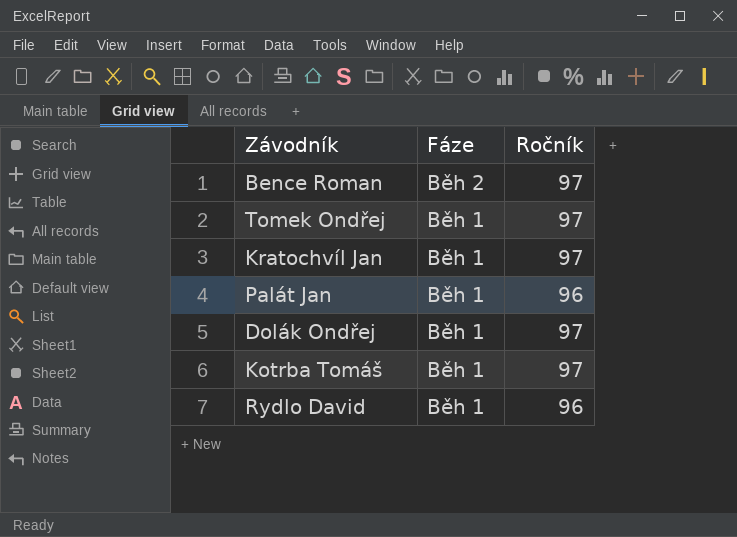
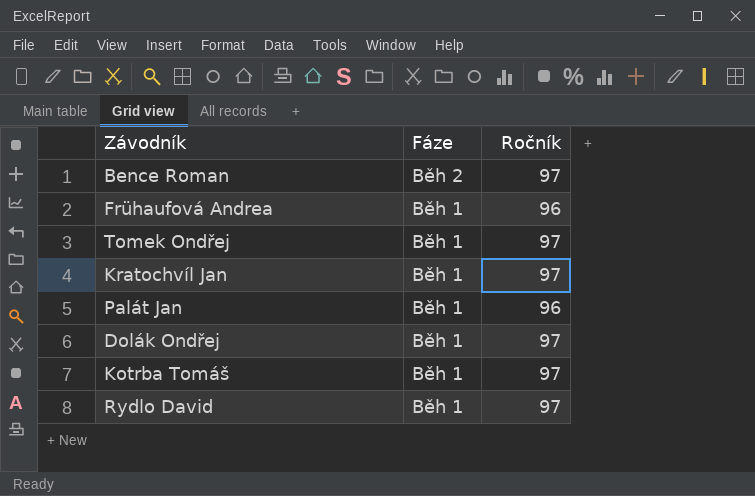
row Frühaufová Andrea: none -> Běh 1 | 96
Rydlo David | Ročník: 96 -> 97

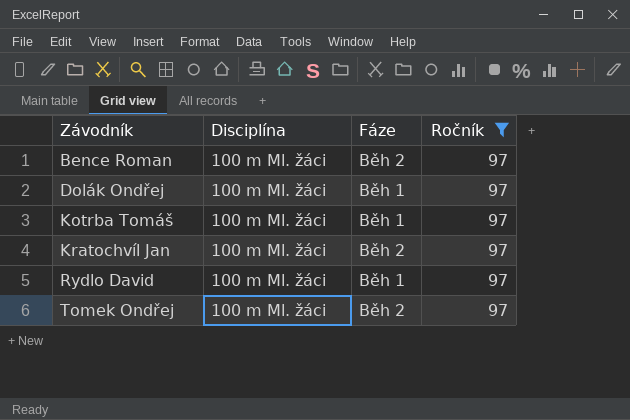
filter: none -> Ročník = 97
row order: Fáze descending -> Závodník ascending
column Disciplína | position: none -> 2
Kratochvíl Jan | Fáze: Běh 1 -> Běh 2
Tomek Ondřej | Fáze: Běh 1 -> Běh 2

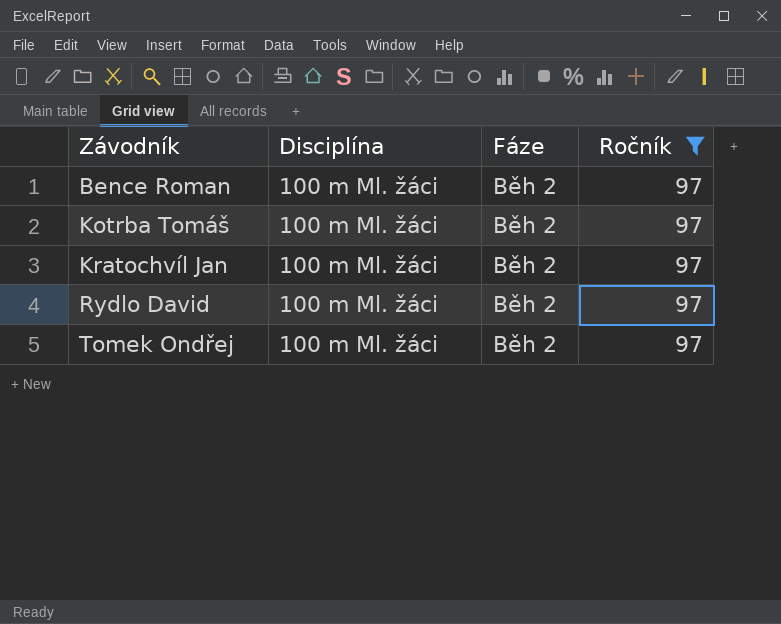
row Dolák Ondřej: 100 m Ml. žáci | Běh 1 | 97 -> none
Kotrba Tomáš | Fáze: Běh 1 -> Běh 2
Rydlo David | Fáze: Běh 1 -> Běh 2

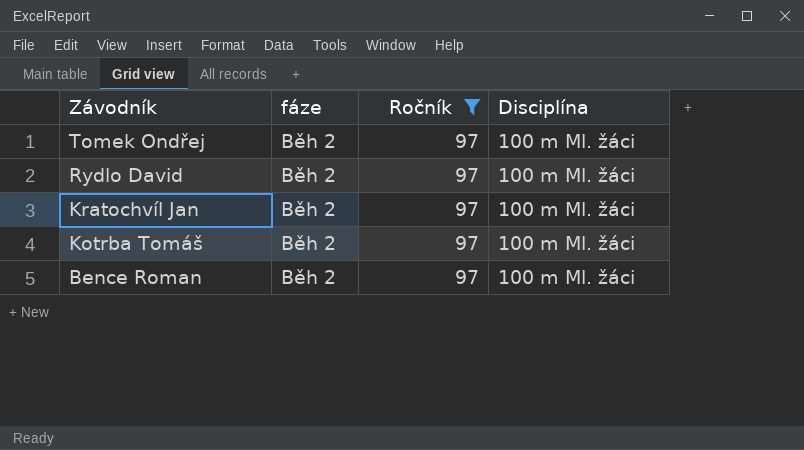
row order: Závodník ascending -> Závodník descending
column name: Fáze -> fáze
column Disciplína | position: 2 -> 4

